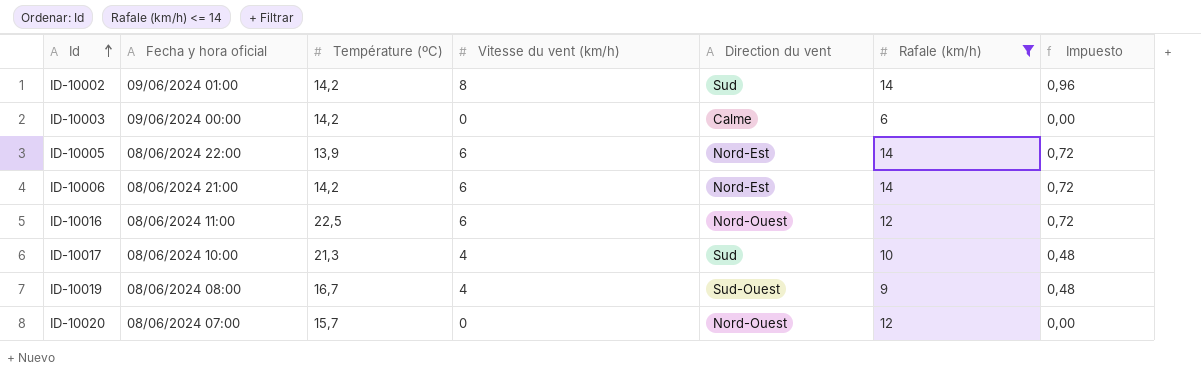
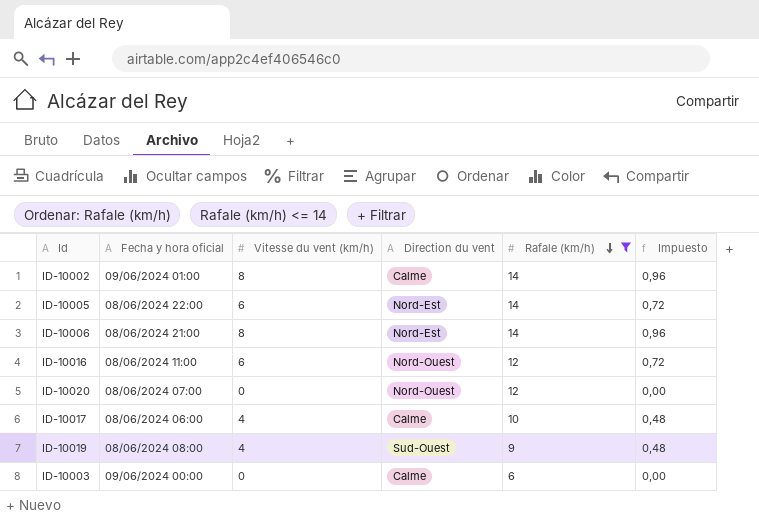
row order: Id ascending -> Rafale (km/h) descending
column Température (ºC) | position: 3 -> none
ID-10002 | Direction du vent: Sud -> Calme
ID-10006 | Vitesse du vent (km/h): 6 -> 8
ID-10006 | Impuesto: 0,72 -> 0,96
ID-10017 | Fecha y hora oficial: 08/06/2024 10:00 -> 08/06/2024 06:00
ID-10017 | Direction du vent: Sud -> Calme

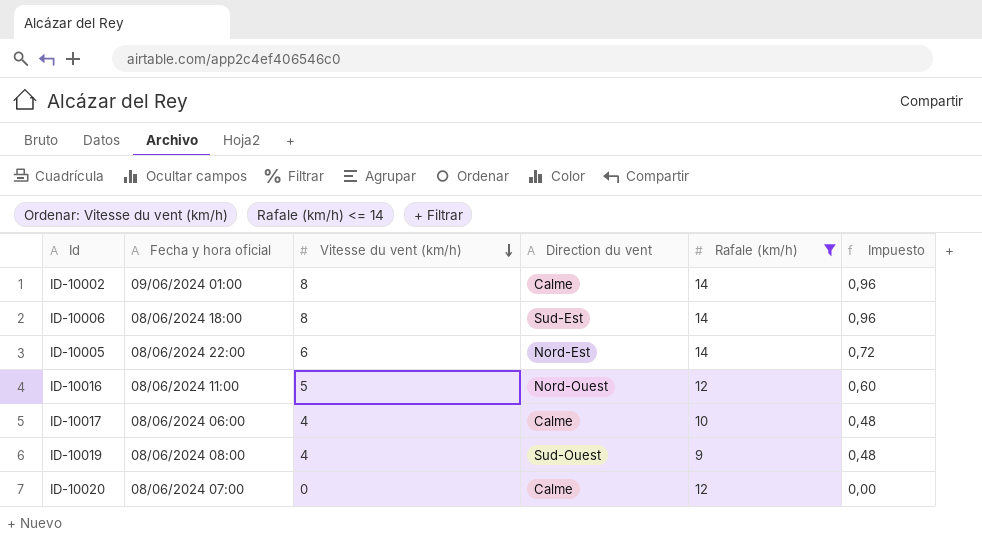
row order: Rafale (km/h) descending -> Vitesse du vent (km/h) descending
row ID-10003: 09/06/2024 00:00 | 0 | Calme | 6 | 0,00 -> none
ID-10006 | Fecha y hora oficial: 08/06/2024 21:00 -> 08/06/2024 18:00
ID-10006 | Direction du vent: Nord-Est -> Sud-Est
ID-10016 | Vitesse du vent (km/h): 6 -> 5
ID-10016 | Impuesto: 0,72 -> 0,60
ID-10020 | Direction du vent: Nord-Ouest -> Calme

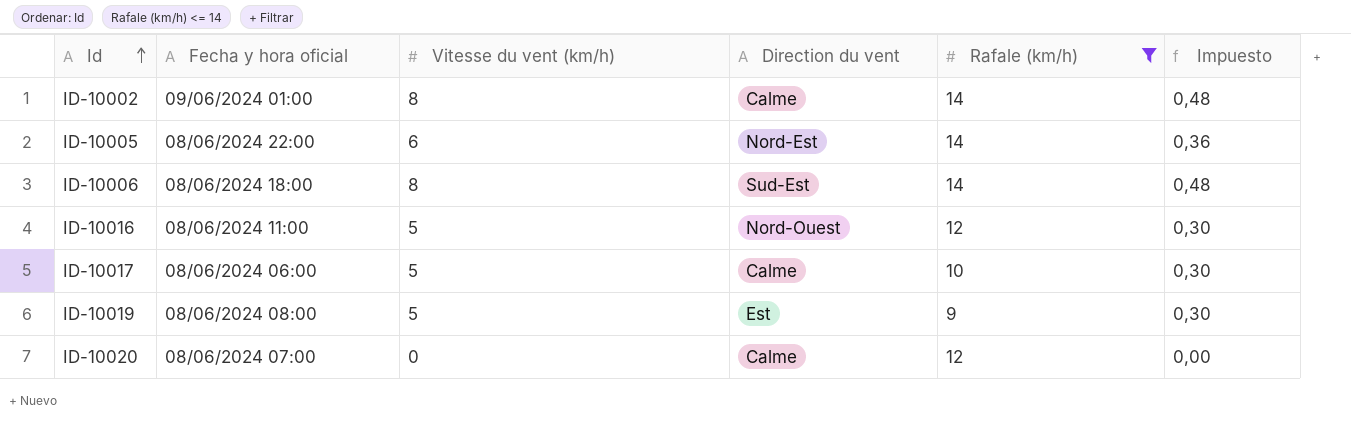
row order: Vitesse du vent (km/h) descending -> Id ascending
column Impuesto | formula: [Vitesse du vent (km/h)] * 0,12 -> [Vitesse du vent (km/h)] * 0,06
ID-10017 | Vitesse du vent (km/h): 4 -> 5
ID-10019 | Vitesse du vent (km/h): 4 -> 5
ID-10019 | Direction du vent: Sud-Ouest -> Est

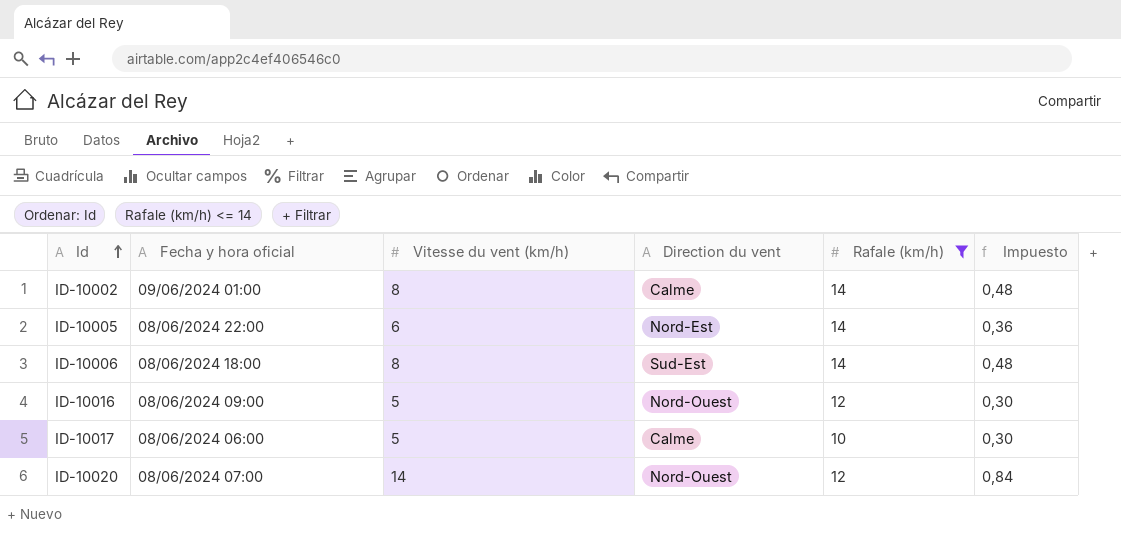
row ID-10019: 08/06/2024 08:00 | 5 | Est | 9 | 0,30 -> none
ID-10016 | Fecha y hora oficial: 08/06/2024 11:00 -> 08/06/2024 09:00
ID-10020 | Vitesse du vent (km/h): 0 -> 14
ID-10020 | Direction du vent: Calme -> Nord-Ouest
ID-10020 | Impuesto: 0,00 -> 0,84

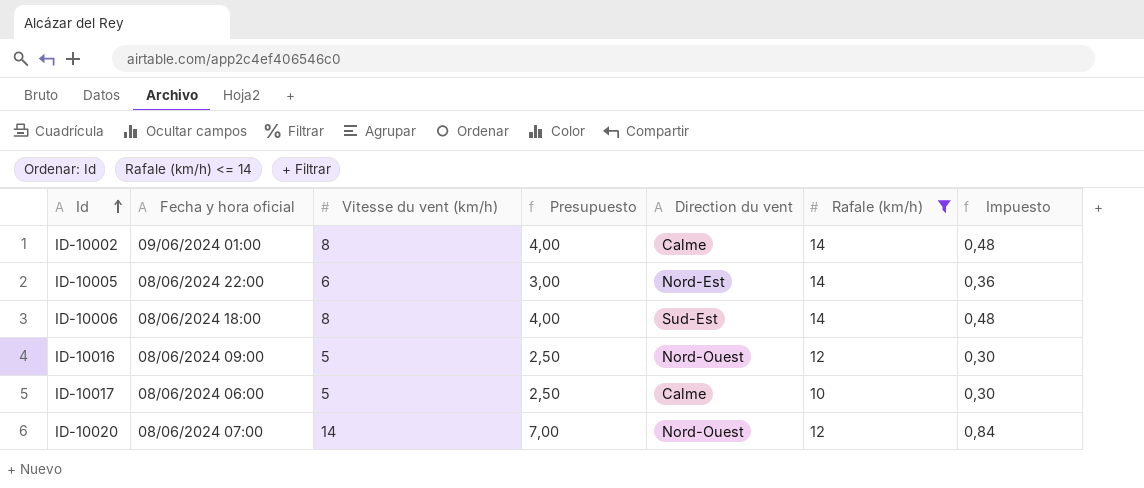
column Presupuesto | formula: none -> [Vitesse du vent (km/h)] * 0,5

